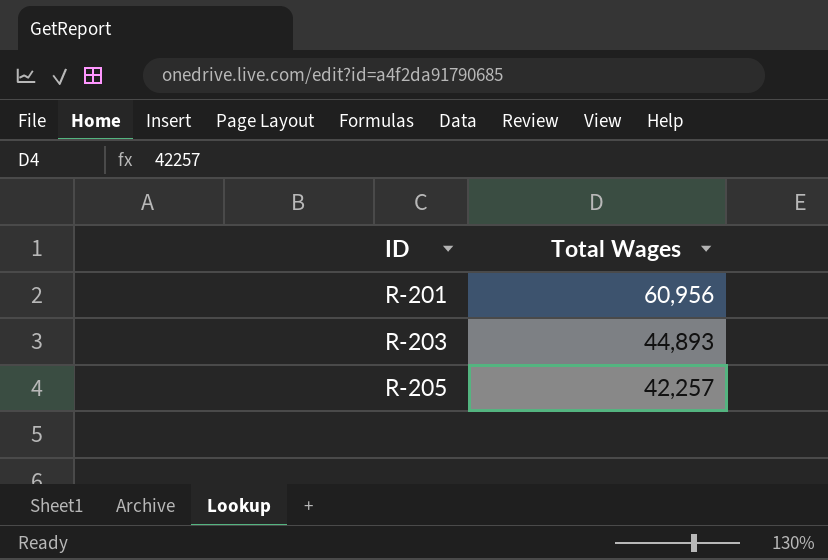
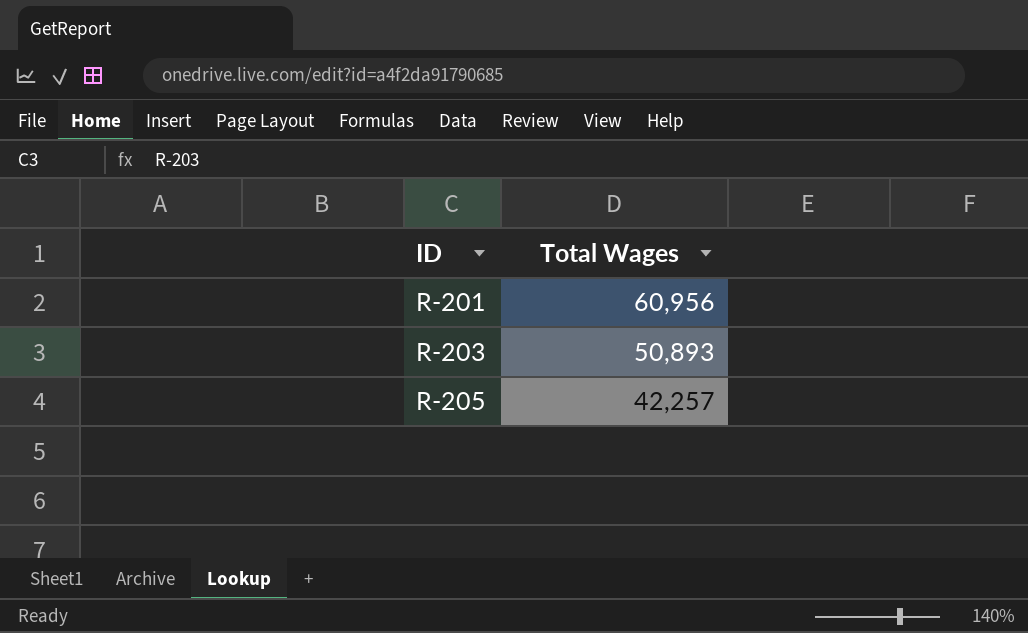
R-203 | Total Wages: 44,893 -> 50,893

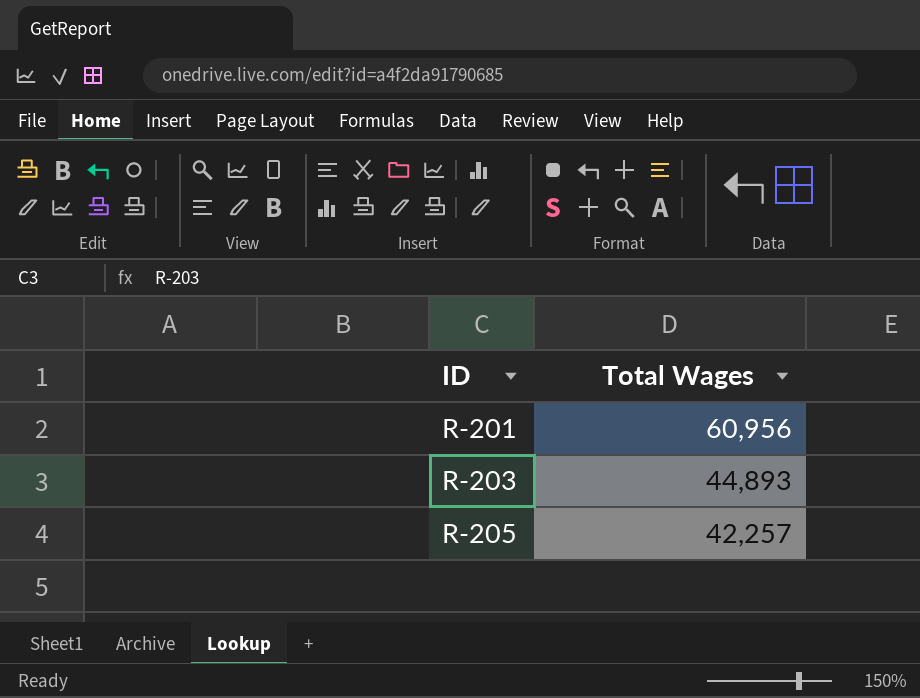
R-203 | Total Wages: 50,893 -> 44,893

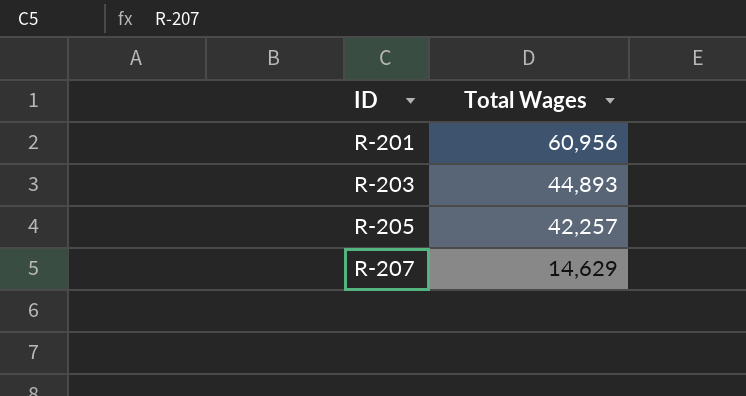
row R-207: none -> 14,629

